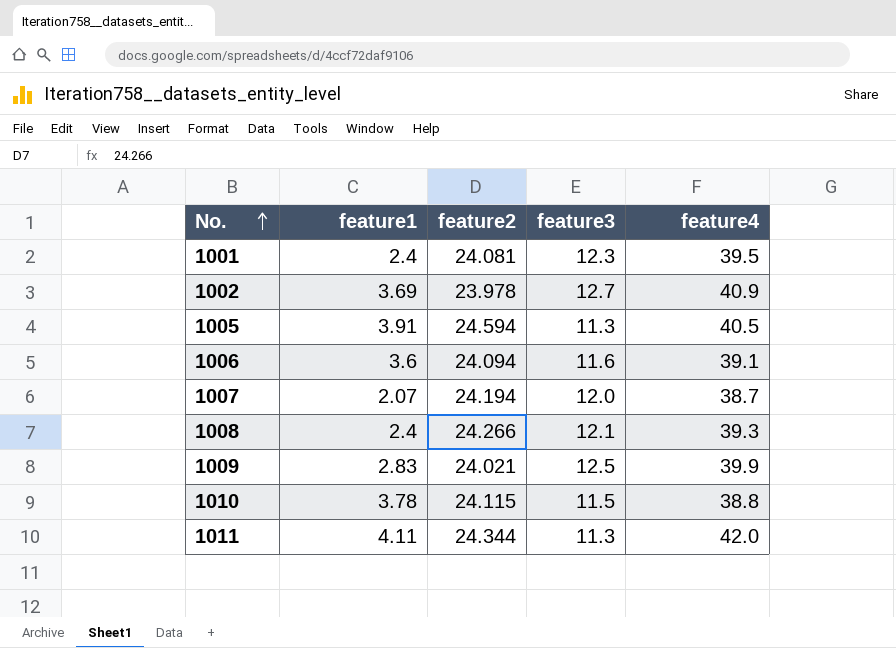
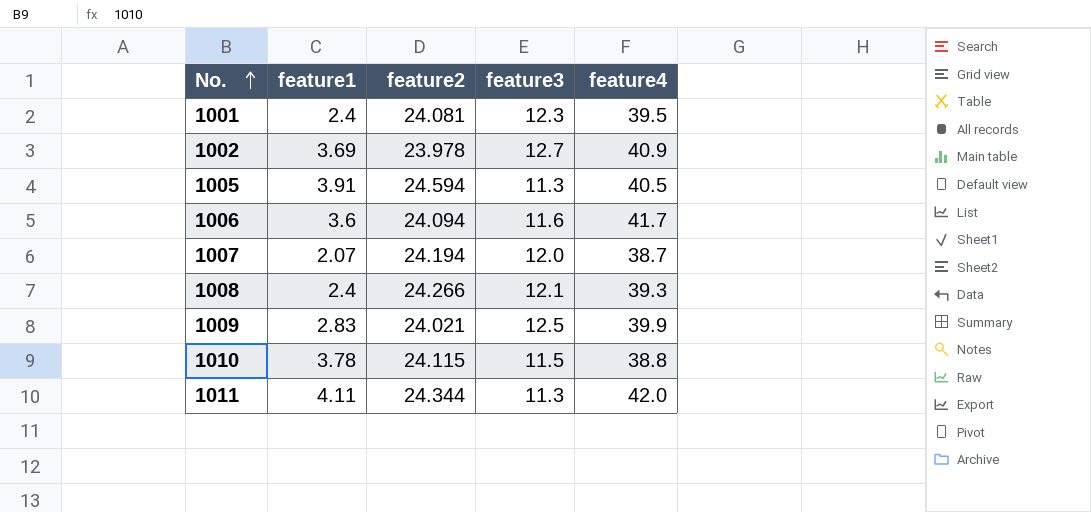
1006 | feature4: 39.1 -> 41.7

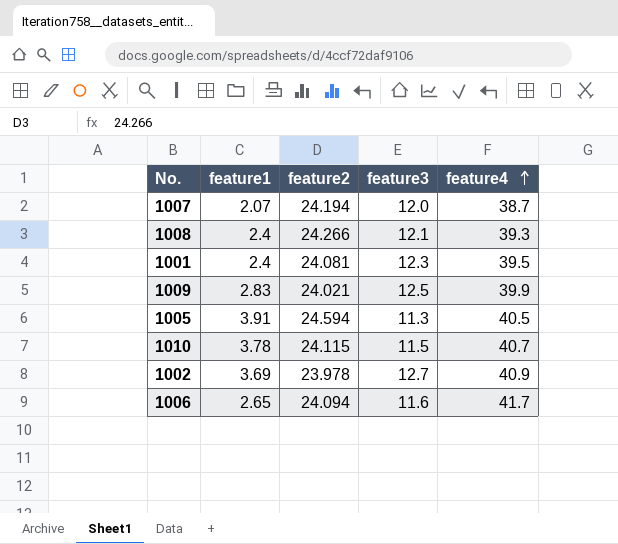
row order: No. ascending -> feature4 ascending
row 1011: 4.11 | 24.344 | 11.3 | 42.0 -> none
1010 | feature4: 38.8 -> 40.7
1006 | feature1: 3.6 -> 2.65

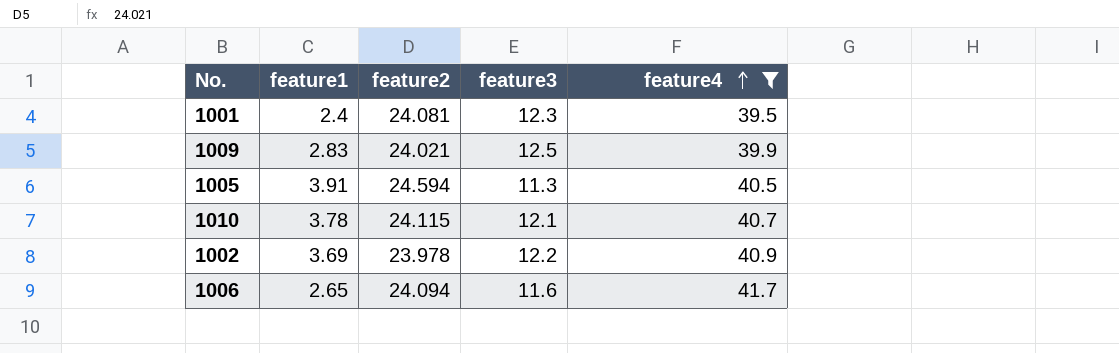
filter: none -> feature4 >= 39.5
1010 | feature3: 11.5 -> 12.1
1002 | feature3: 12.7 -> 12.2

